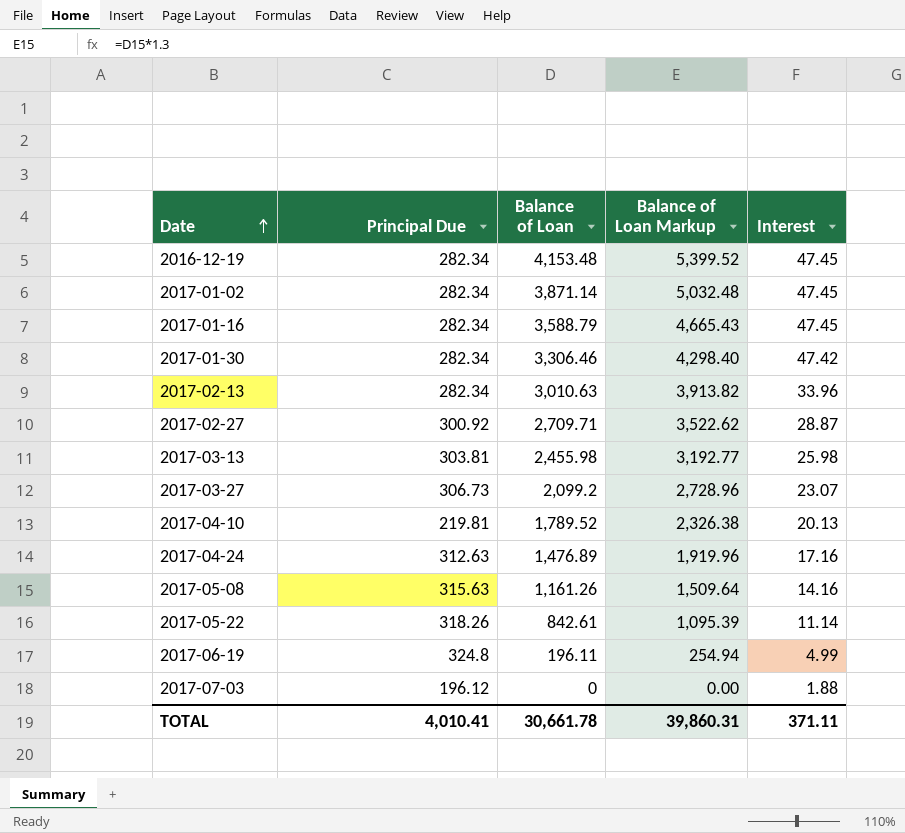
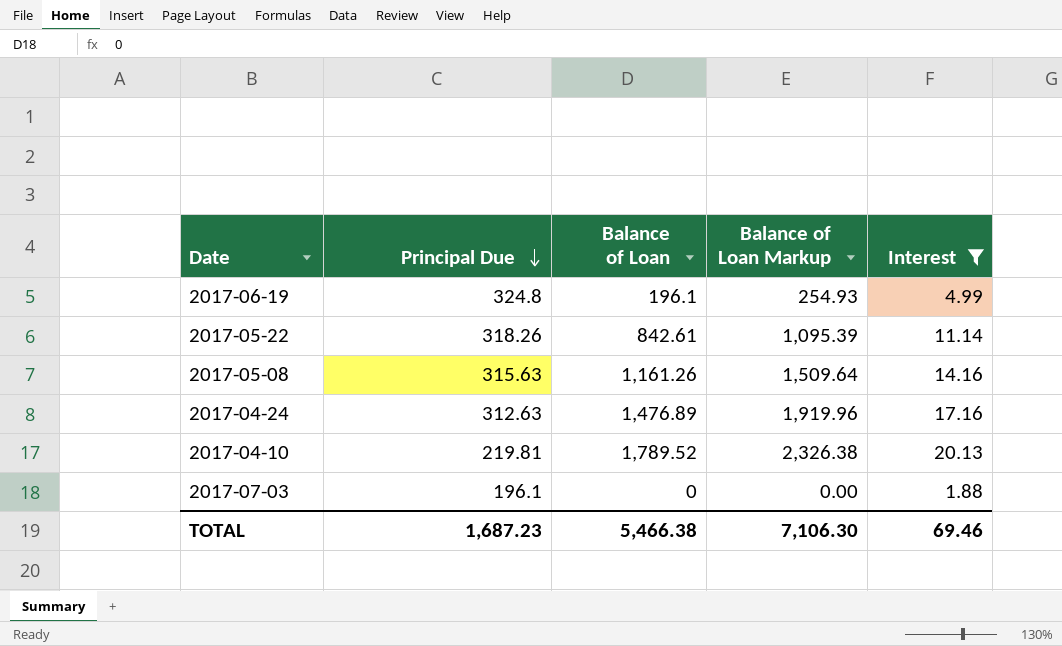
filter: none -> Interest <= 20.13
row order: Date ascending -> Principal Due descending
2017-06-19 | Balance of Loan: 196.11 -> 196.1
2017-06-19 | Balance of Loan Markup: 254.94 -> 254.93
2017-07-03 | Principal Due: 196.12 -> 196.1
TOTAL | Principal Due: 4,010.41 -> 1,687.23
TOTAL | Balance of Loan: 30,661.78 -> 5,466.38
TOTAL | Balance of Loan Markup: 39,860.31 -> 7,106.30
TOTAL | Interest: 371.11 -> 69.46

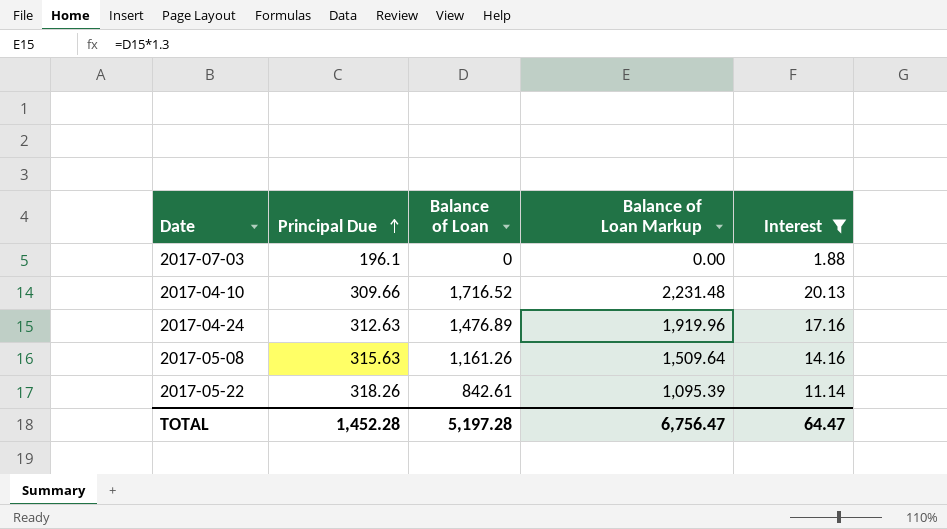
row order: Principal Due descending -> Principal Due ascending
row 2017-06-19: 324.8 | 196.1 | 254.93 | 4.99 -> none
2017-04-10 | Principal Due: 219.81 -> 309.66
2017-04-10 | Balance of Loan: 1,789.52 -> 1,716.52
2017-04-10 | Balance of Loan Markup: 2,326.38 -> 2,231.48
TOTAL | Principal Due: 1,687.23 -> 1,452.28
TOTAL | Balance of Loan: 5,466.38 -> 5,197.28
TOTAL | Balance of Loan Markup: 7,106.30 -> 6,756.47
TOTAL | Interest: 69.46 -> 64.47

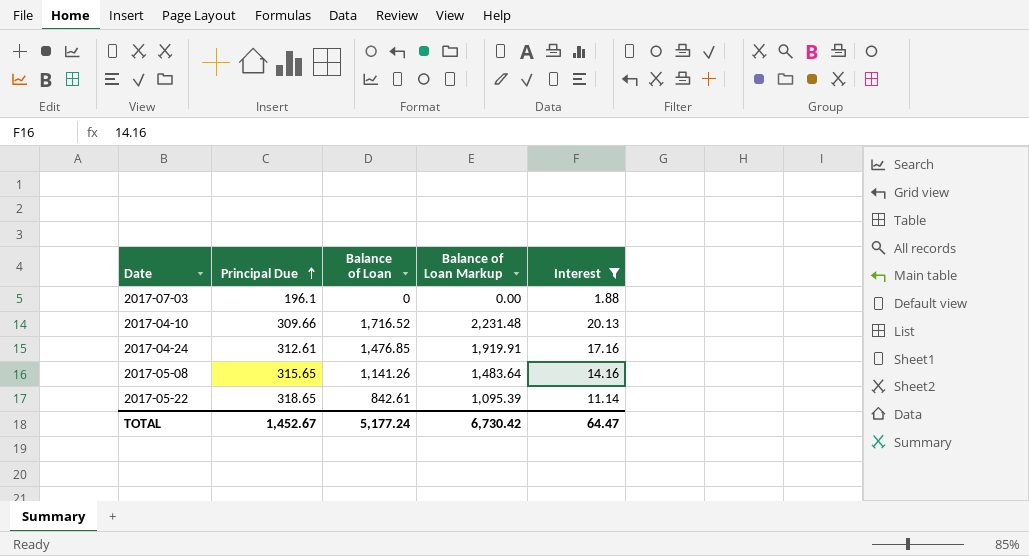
2017-04-24 | Principal Due: 312.63 -> 312.61
2017-04-24 | Balance of Loan: 1,476.89 -> 1,476.85
2017-04-24 | Balance of Loan Markup: 1,919.96 -> 1,919.91
2017-05-08 | Principal Due: 315.63 -> 315.65
2017-05-08 | Balance of Loan: 1,161.26 -> 1,141.26
2017-05-08 | Balance of Loan Markup: 1,509.64 -> 1,483.64
2017-05-22 | Principal Due: 318.26 -> 318.65
TOTAL | Principal Due: 1,452.28 -> 1,452.67
TOTAL | Balance of Loan: 5,197.28 -> 5,177.24
TOTAL | Balance of Loan Markup: 6,756.47 -> 6,730.42

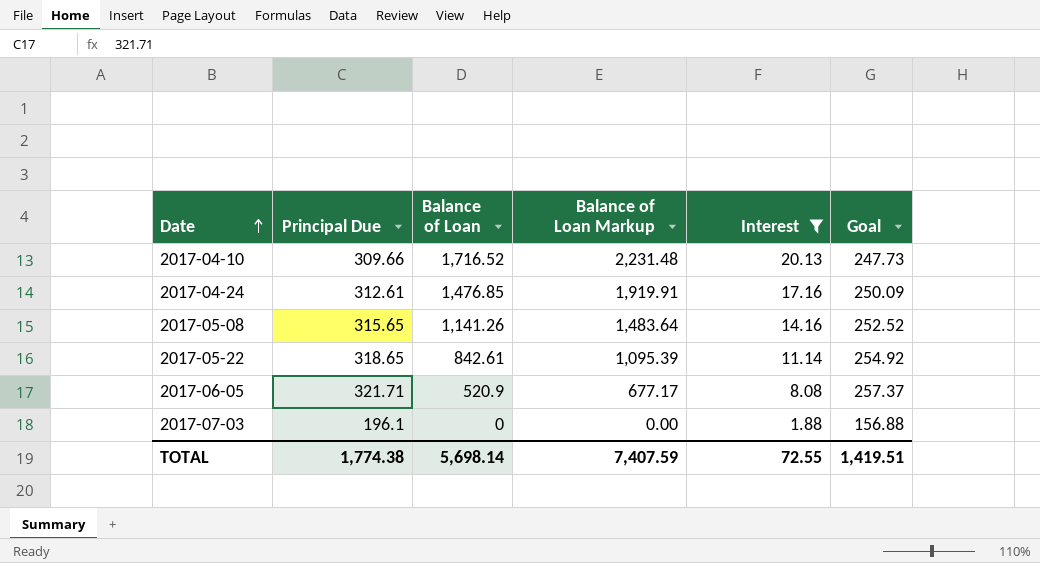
row order: Principal Due ascending -> Date ascending
column Goal | formula: none -> [Principal Due] * 0.8
row 2017-06-05: none -> 321.71 | 520.9 | 677.17 | 8.08 | 257.37
TOTAL | Principal Due: 1,452.67 -> 1,774.38
TOTAL | Balance of Loan: 5,177.24 -> 5,698.14
TOTAL | Balance of Loan Markup: 6,730.42 -> 7,407.59
TOTAL | Interest: 64.47 -> 72.55

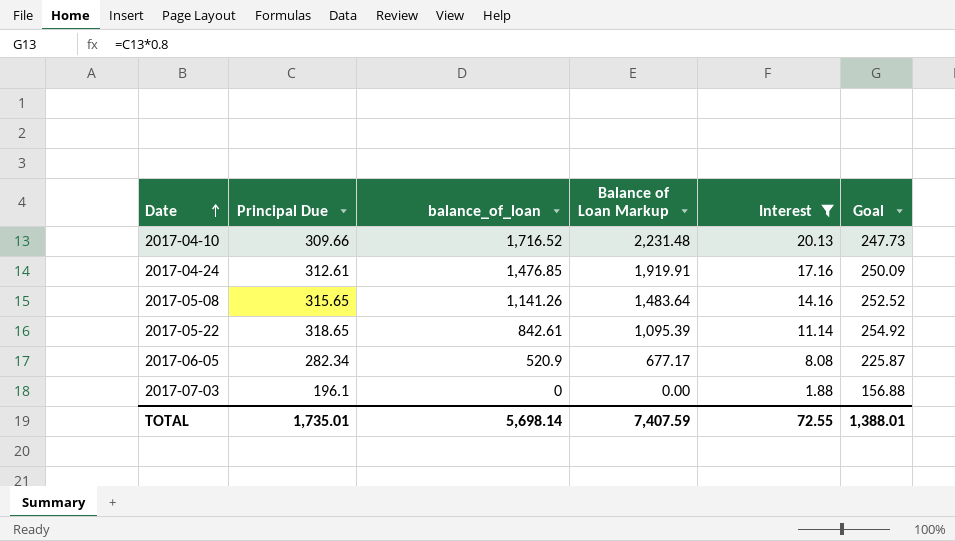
column name: Balance of Loan -> balance_of_loan
2017-06-05 | Principal Due: 321.71 -> 282.34
2017-06-05 | Goal: 257.37 -> 225.87
TOTAL | Principal Due: 1,774.38 -> 1,735.01
TOTAL | Goal: 1,419.51 -> 1,388.01

